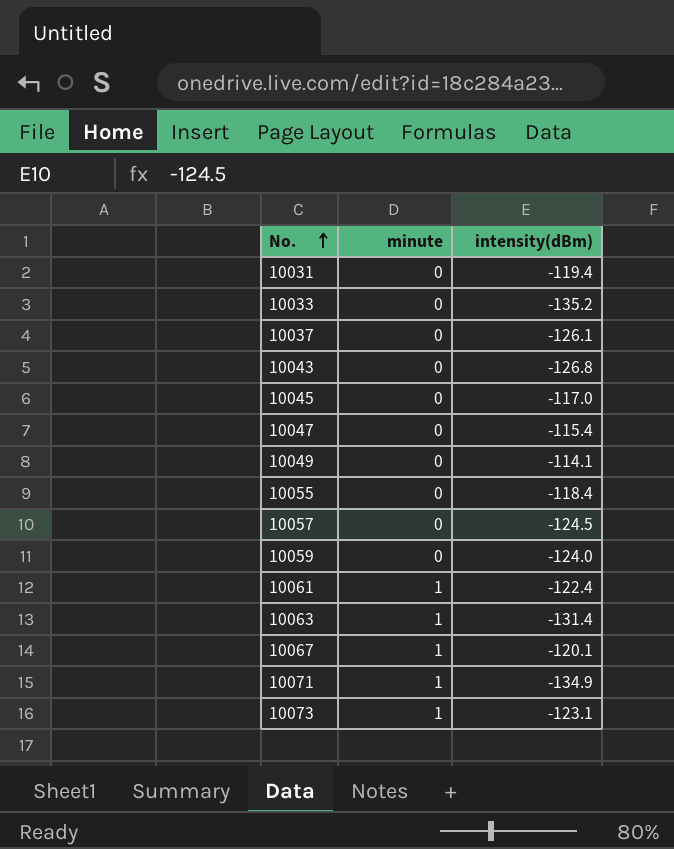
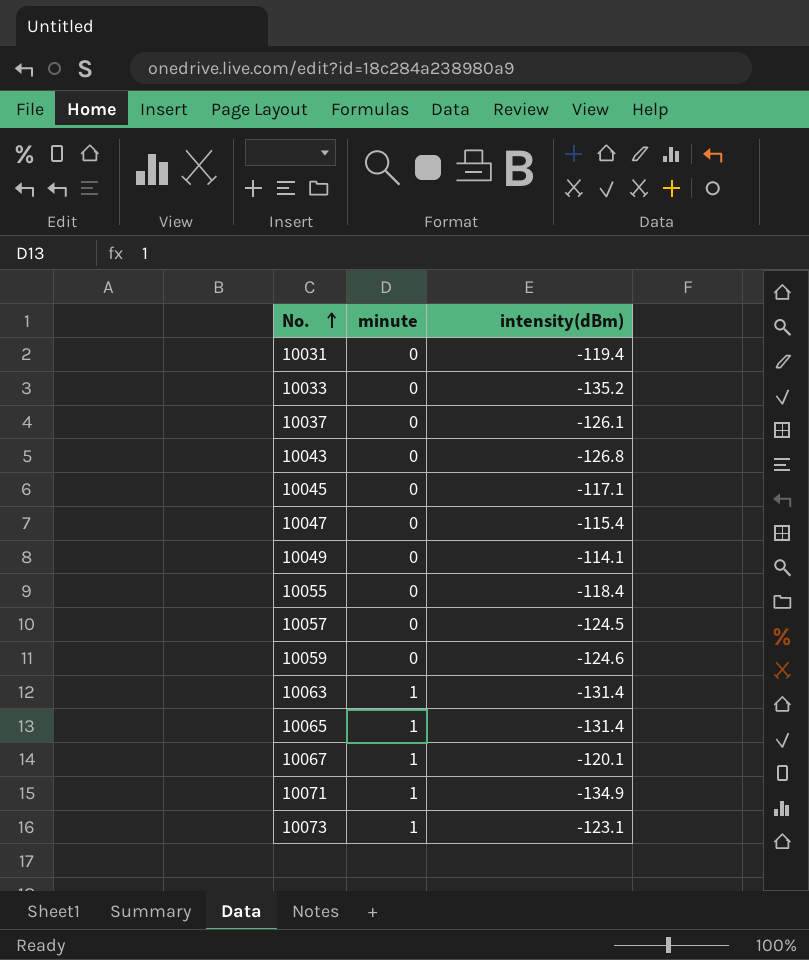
row 10061: 1 | -122.4 -> none
10045 | intensity(dBm): -117.0 -> -117.1
10059 | intensity(dBm): -124.0 -> -124.6
row 10065: none -> 1 | -131.4

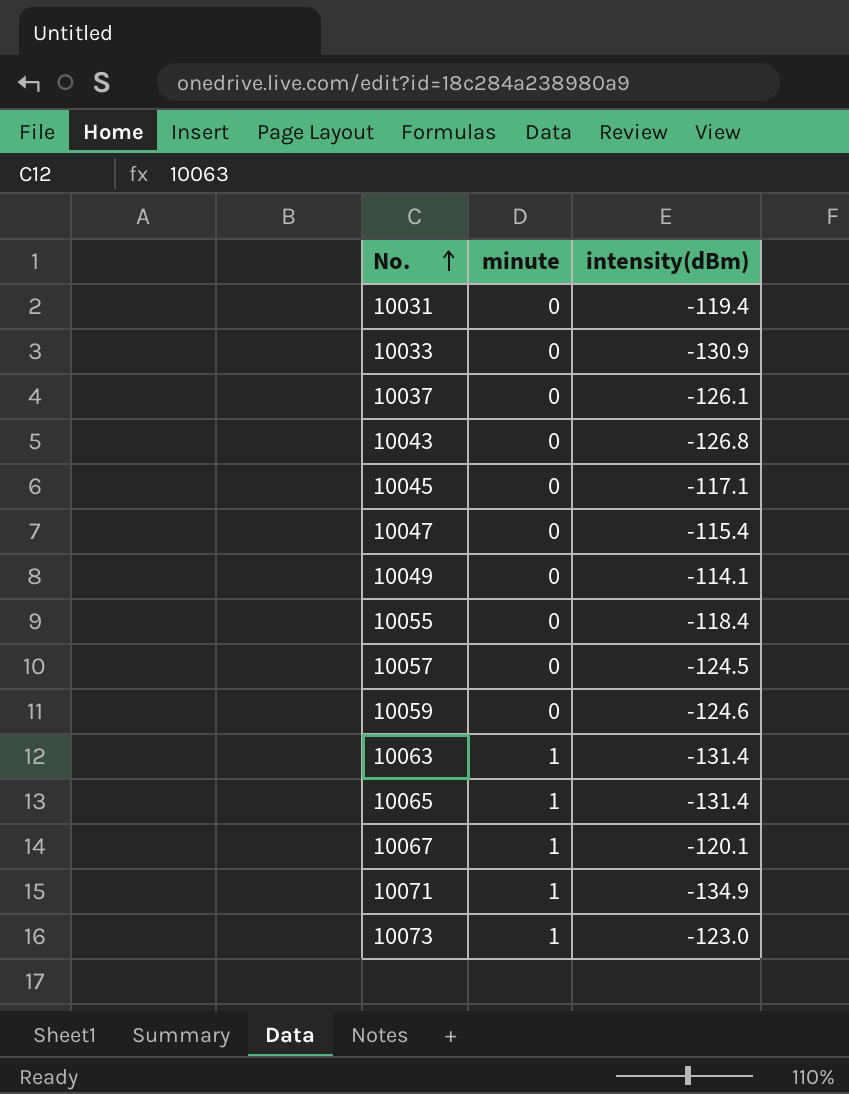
10033 | intensity(dBm): -135.2 -> -130.9
10073 | intensity(dBm): -123.1 -> -123.0

